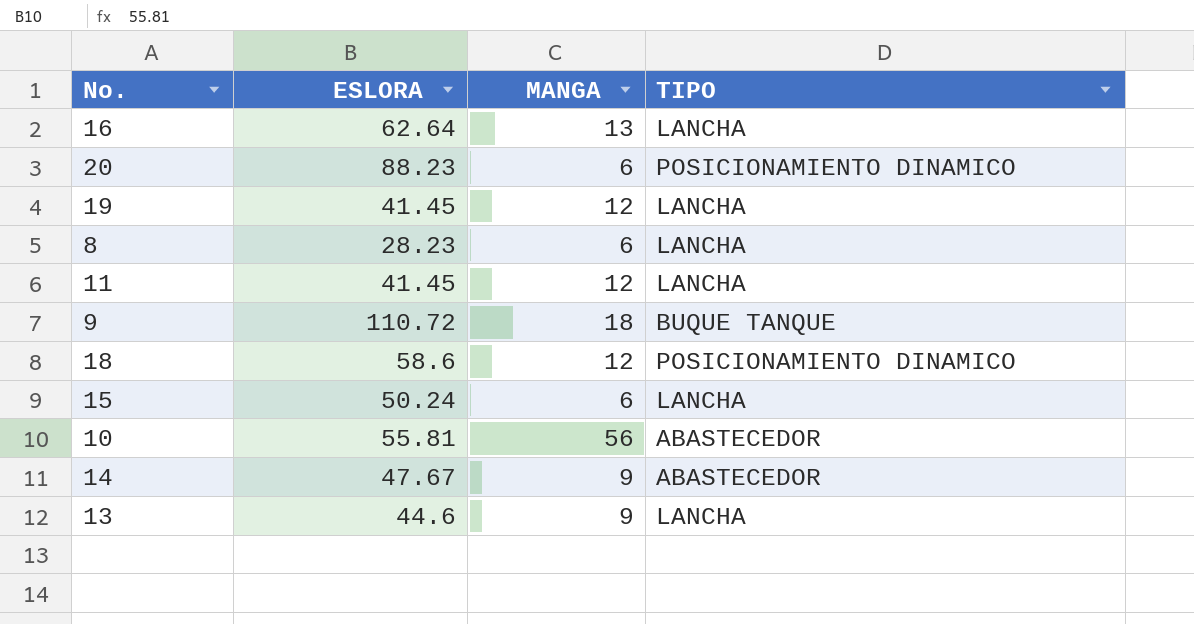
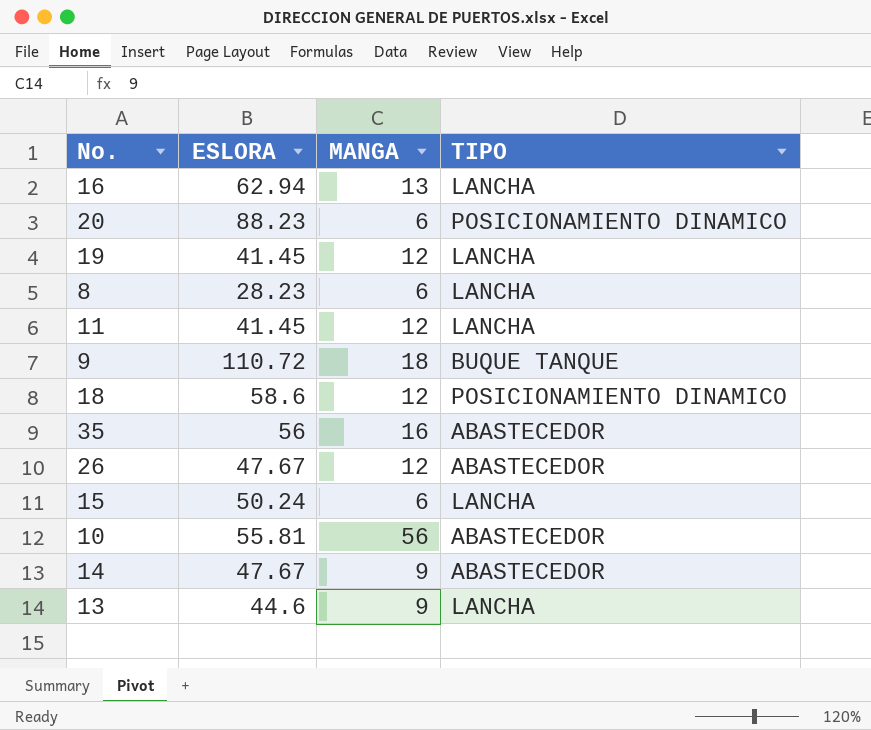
16 | ESLORA: 62.64 -> 62.94
row 35: none -> 56 | 16 | ABASTECEDOR
row 26: none -> 47.67 | 12 | ABASTECEDOR

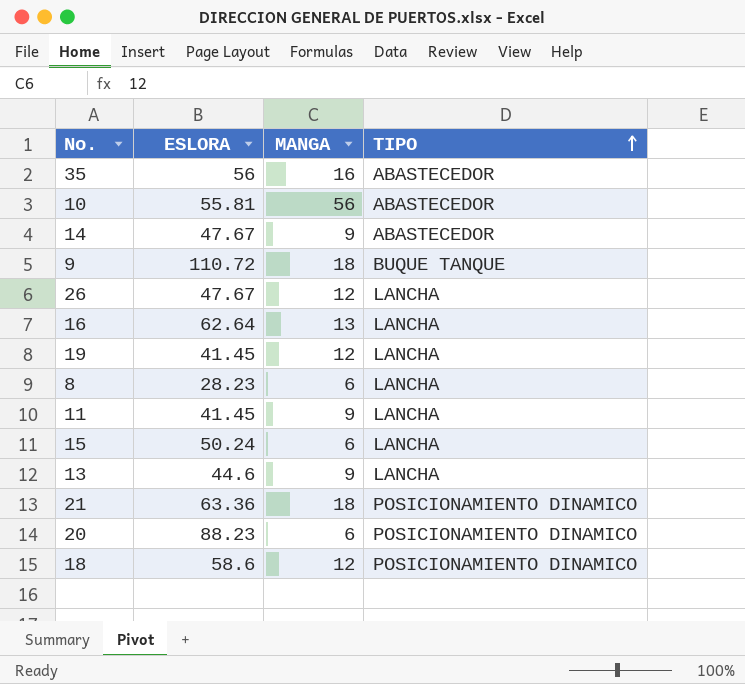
row order: none -> TIPO ascending
26 | TIPO: ABASTECEDOR -> LANCHA
16 | ESLORA: 62.94 -> 62.64
11 | MANGA: 12 -> 9
row 21: none -> 63.36 | 18 | POSICIONAMIENTO DINAMICO

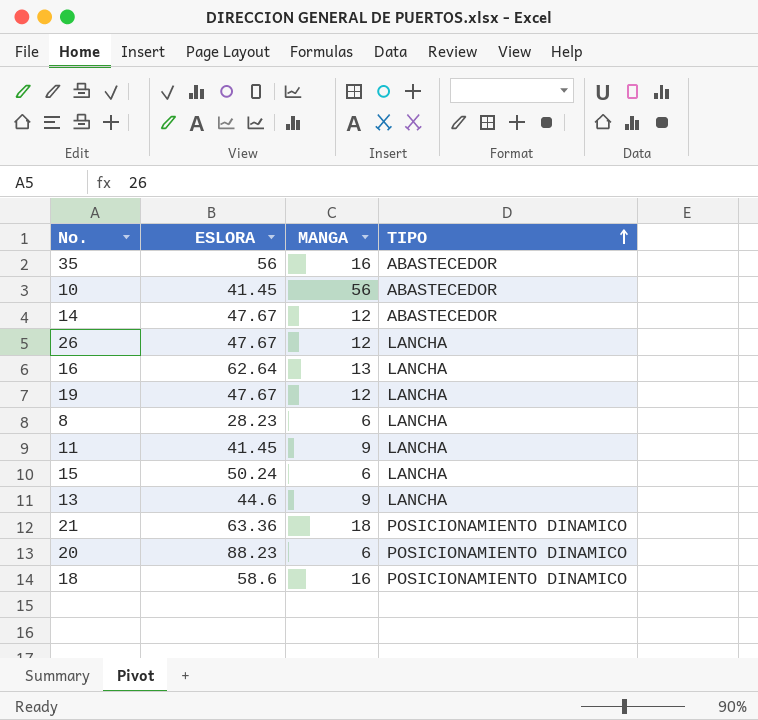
row 9: 110.72 | 18 | BUQUE TANQUE -> none
10 | ESLORA: 55.81 -> 41.45
14 | MANGA: 9 -> 12
19 | ESLORA: 41.45 -> 47.67
18 | MANGA: 12 -> 16

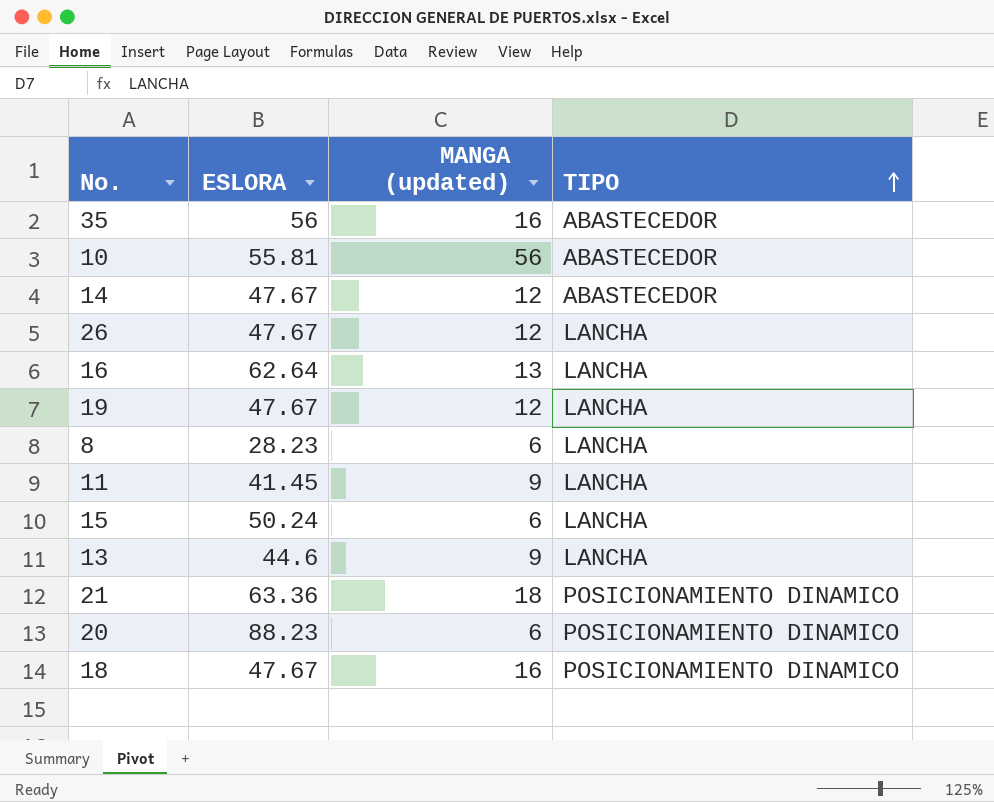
column name: MANGA -> MANGA (updated)
10 | ESLORA: 41.45 -> 55.81
18 | ESLORA: 58.6 -> 47.67

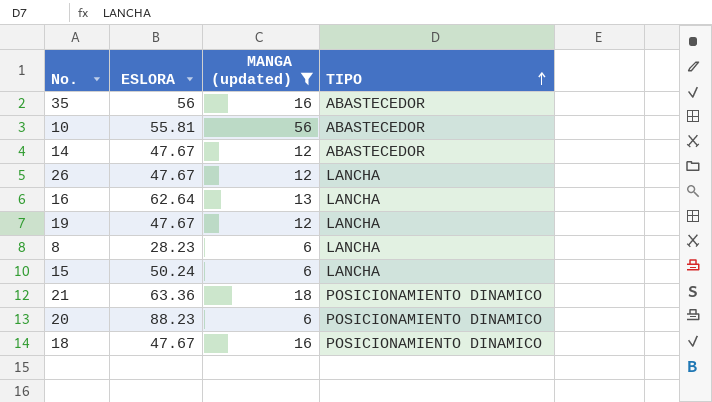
filter: none -> MANGA (updated) != 9

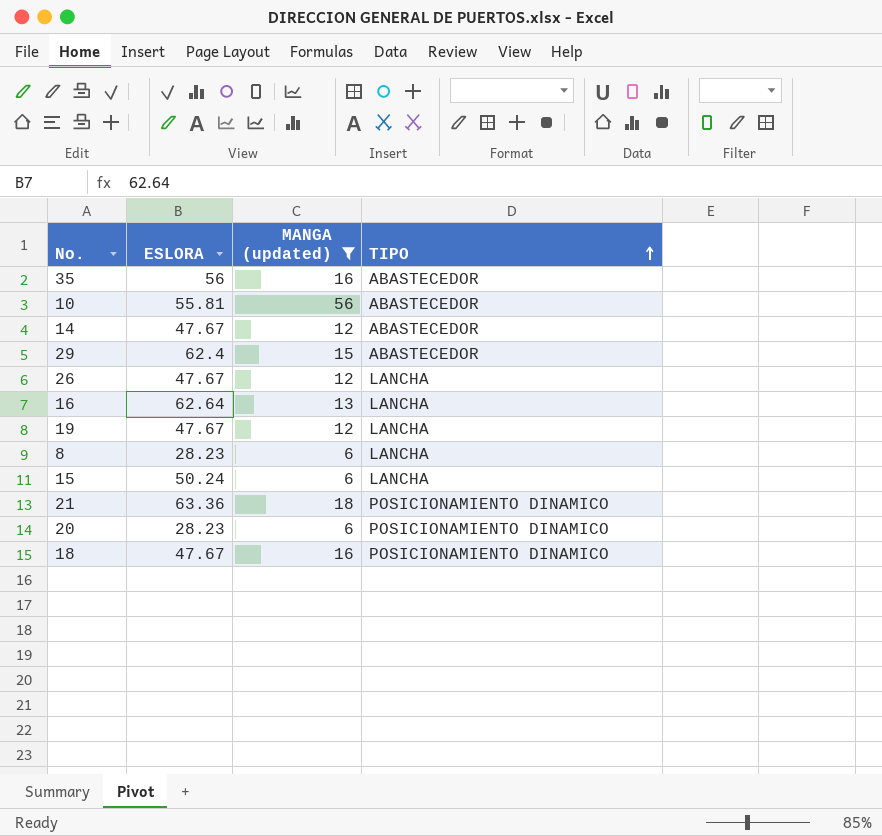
row 29: none -> 62.4 | 15 | ABASTECEDOR
20 | ESLORA: 88.23 -> 28.23

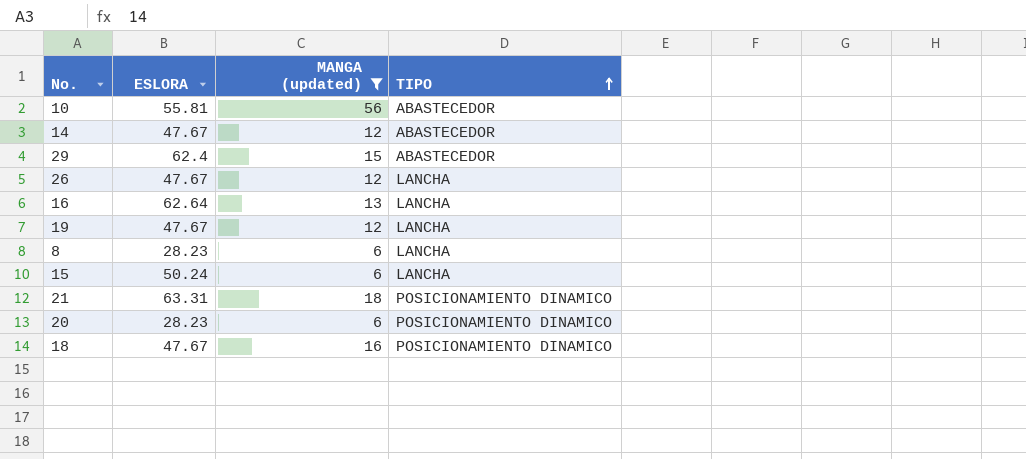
row 35: 56 | 16 | ABASTECEDOR -> none
21 | ESLORA: 63.36 -> 63.31

